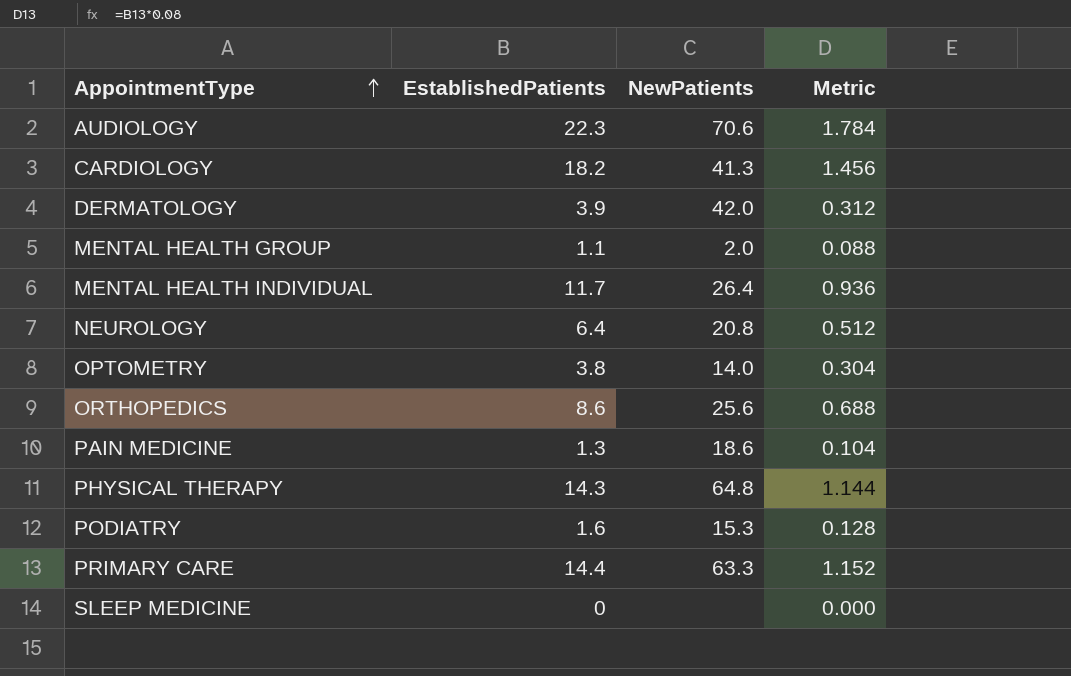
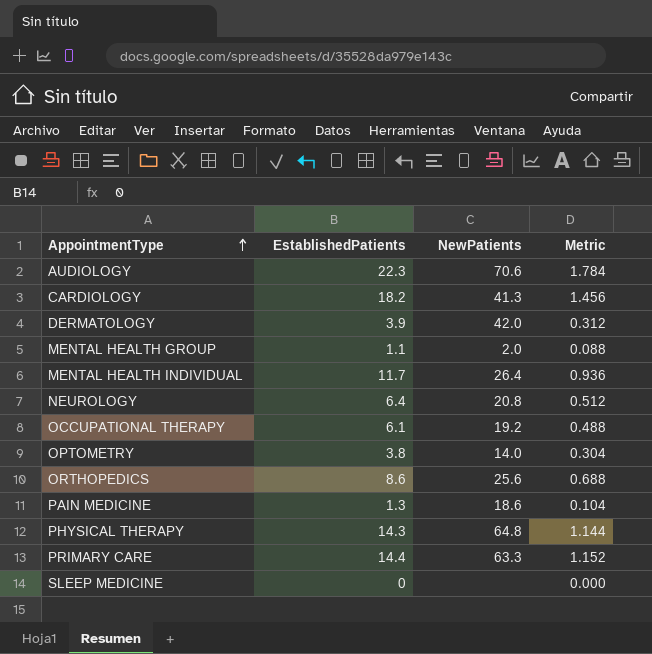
row PODIATRY: 1.6 | 15.3 | 0.128 -> none
row OCCUPATIONAL THERAPY: none -> 6.1 | 19.2 | 0.488

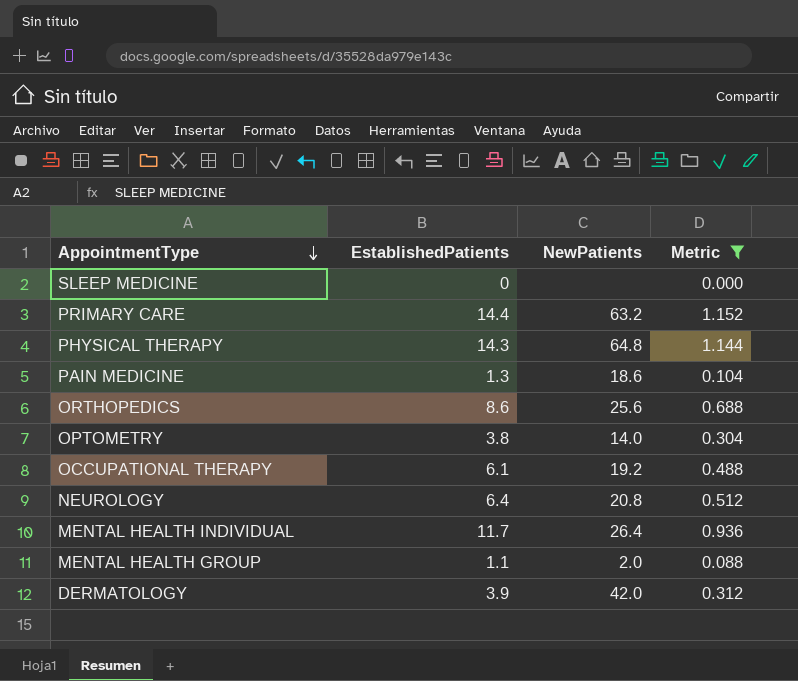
filter: none -> Metric <= 1.152
row order: AppointmentType ascending -> AppointmentType descending
PRIMARY CARE | NewPatients: 63.3 -> 63.2

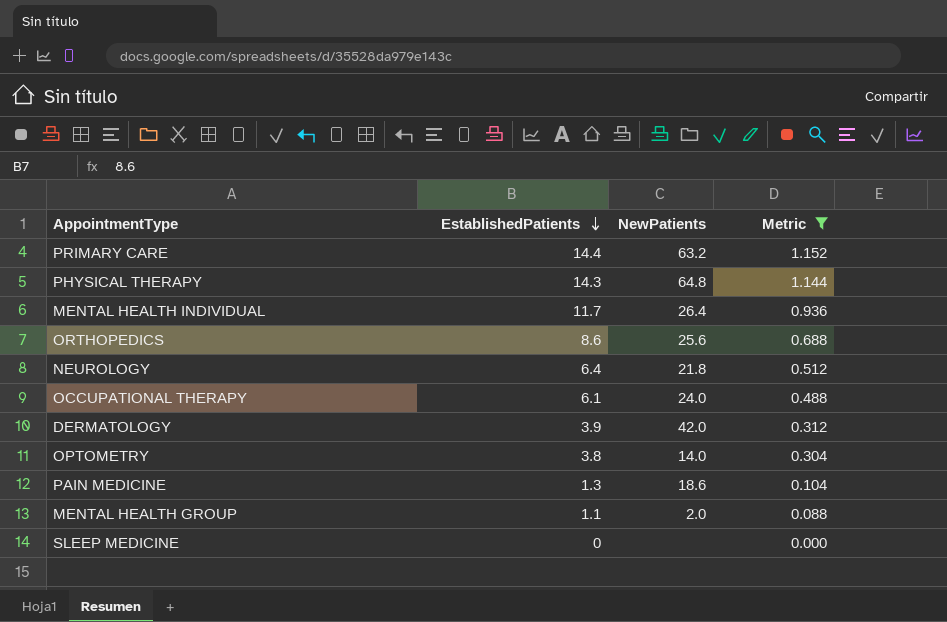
row order: AppointmentType descending -> EstablishedPatients descending
NEUROLOGY | NewPatients: 20.8 -> 21.8
OCCUPATIONAL THERAPY | NewPatients: 19.2 -> 24.0

